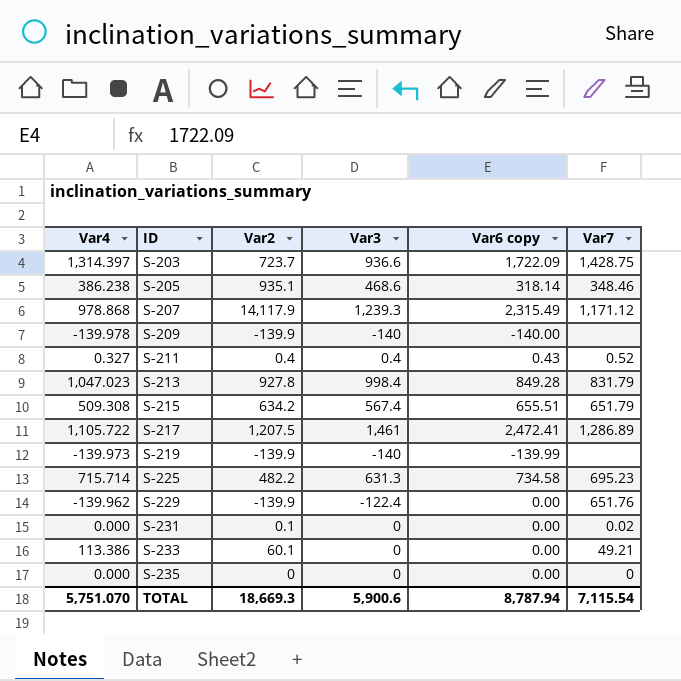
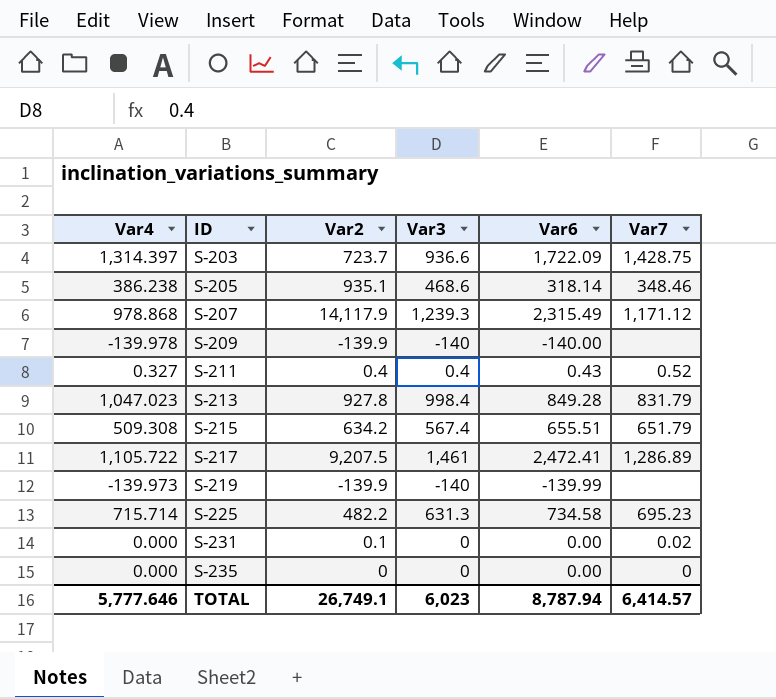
column name: Var6 copy -> Var6
row S-229: -139.962 | -139.9 | -122.4 | 0.00 | 651.76 -> none
row S-233: 113.386 | 60.1 | 0 | 0.00 | 49.21 -> none
S-217 | Var2: 1,207.5 -> 9,207.5
TOTAL | Var4: 5,751.070 -> 5,777.646
TOTAL | Var2: 18,669.3 -> 26,749.1
TOTAL | Var3: 5,900.6 -> 6,023
TOTAL | Var7: 7,115.54 -> 6,414.57

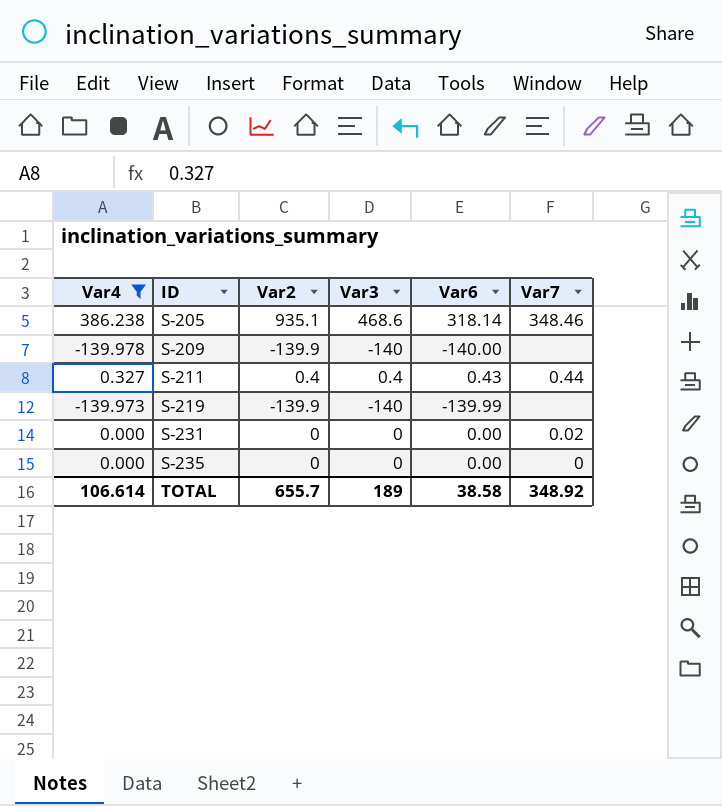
filter: none -> Var4 <= 386.238
S-211 | Var7: 0.52 -> 0.44
S-231 | Var2: 0.1 -> 0
TOTAL | Var4: 5,777.646 -> 106.614
TOTAL | Var2: 26,749.1 -> 655.7
TOTAL | Var3: 6,023 -> 189
TOTAL | Var6: 8,787.94 -> 38.58
TOTAL | Var7: 6,414.57 -> 348.92

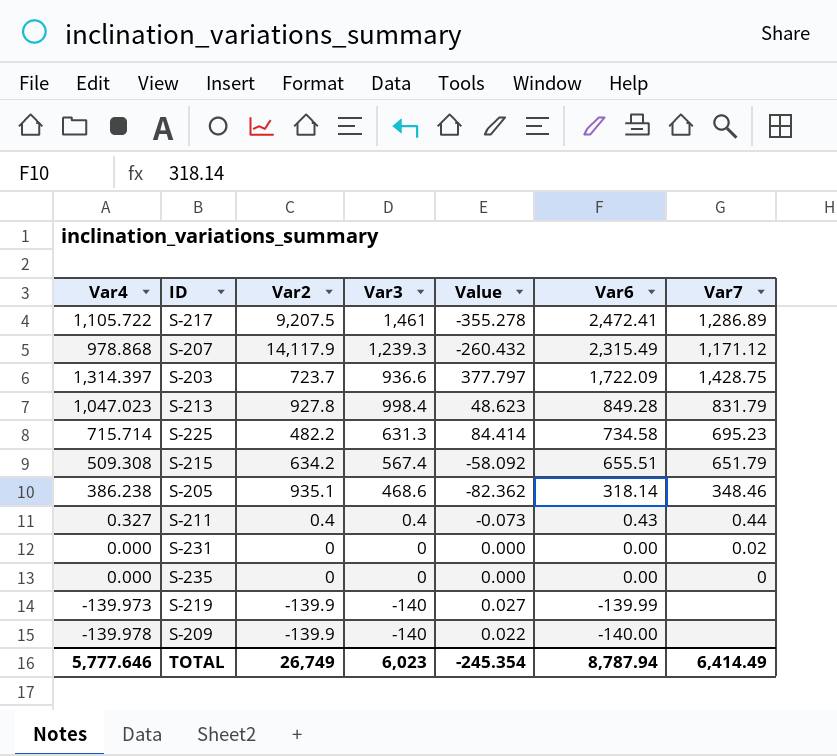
filter: Var4 <= 386.238 -> none
row order: ID ascending -> Var6 descending
column Value | formula: none -> [Var4] - [Var3]
TOTAL | Var4: 106.614 -> 5,777.646
TOTAL | Var2: 655.7 -> 26,749
TOTAL | Var3: 189 -> 6,023
TOTAL | Var6: 38.58 -> 8,787.94
TOTAL | Var7: 348.92 -> 6,414.49

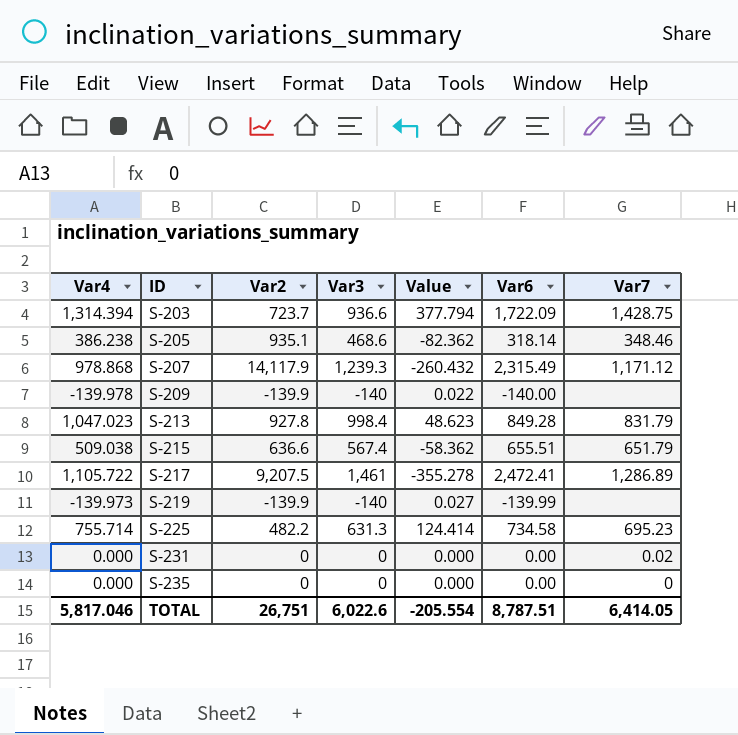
row order: Var6 descending -> ID ascending
row S-211: 0.327 | 0.4 | 0.4 | -0.073 | 0.43 | 0.44 -> none
S-203 | Var4: 1,314.397 -> 1,314.394
S-203 | Value: 377.797 -> 377.794
S-215 | Var4: 509.308 -> 509.038
S-215 | Var2: 634.2 -> 636.6
S-215 | Value: -58.092 -> -58.362
S-225 | Var4: 715.714 -> 755.714
S-225 | Value: 84.414 -> 124.414
TOTAL | Var4: 5,777.646 -> 5,817.046
TOTAL | Var2: 26,749 -> 26,751
TOTAL | Var3: 6,023 -> 6,022.6
TOTAL | Value: -245.354 -> -205.554
TOTAL | Var6: 8,787.94 -> 8,787.51
TOTAL | Var7: 6,414.49 -> 6,414.05

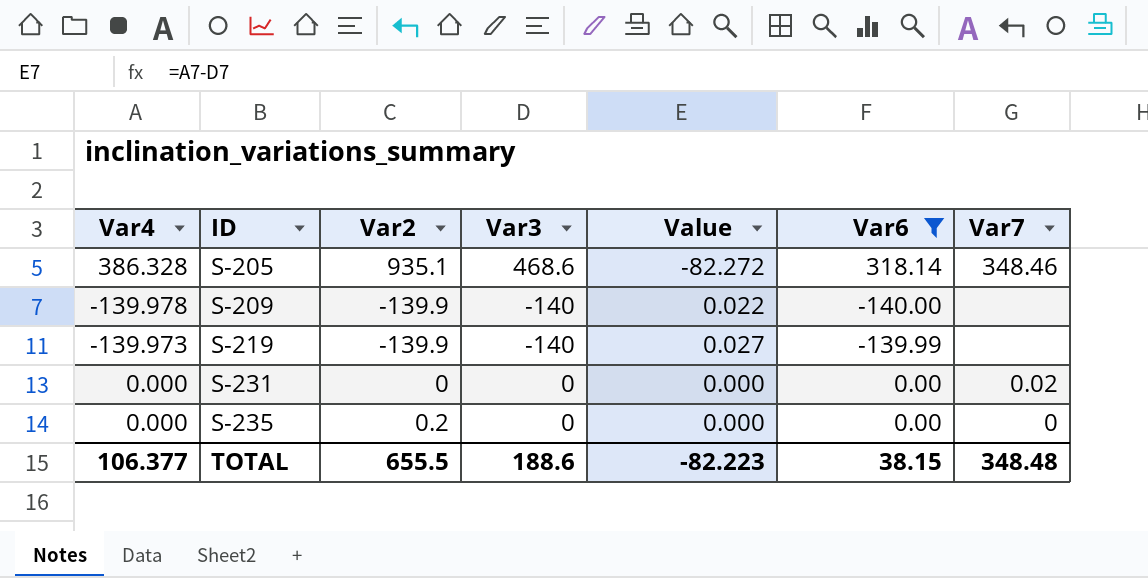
filter: none -> Var6 <= 318.14
S-205 | Var4: 386.238 -> 386.328
S-205 | Value: -82.362 -> -82.272
S-235 | Var2: 0 -> 0.2
TOTAL | Var4: 5,817.046 -> 106.377
TOTAL | Var2: 26,751 -> 655.5
TOTAL | Var3: 6,022.6 -> 188.6
TOTAL | Value: -205.554 -> -82.223
TOTAL | Var6: 8,787.51 -> 38.15
TOTAL | Var7: 6,414.05 -> 348.48

